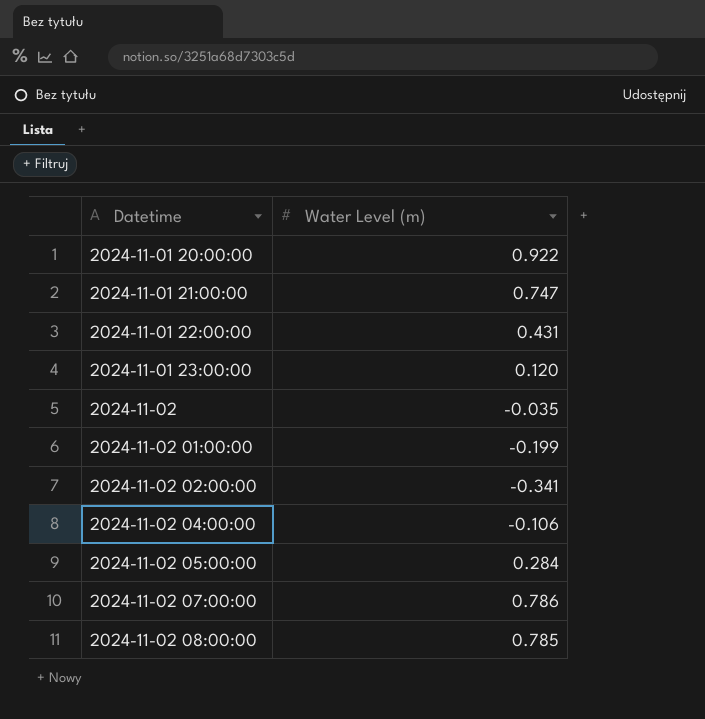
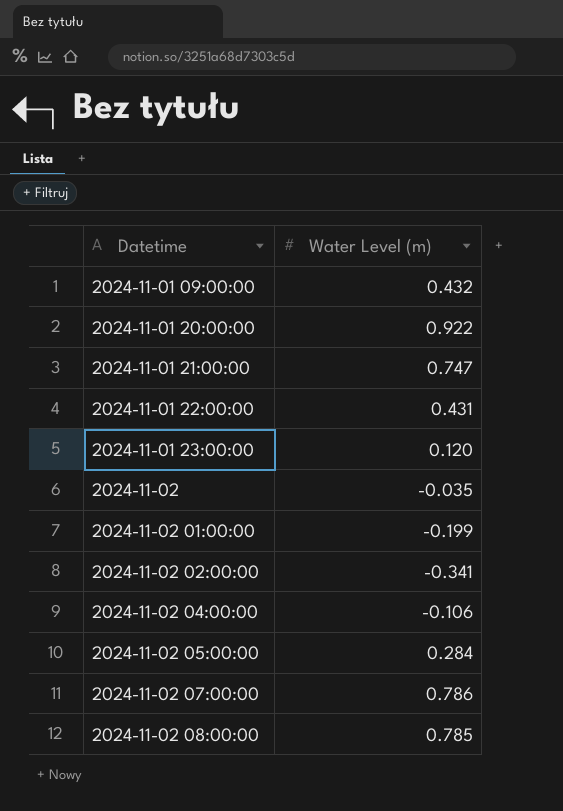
row 2024-11-01 09:00:00: none -> 0.432

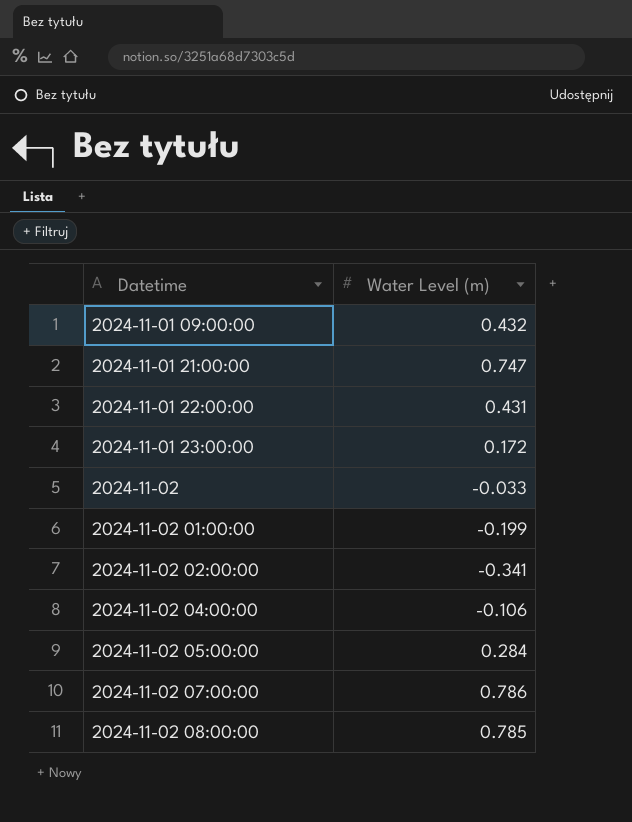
row 2024-11-01 20:00:00: 0.922 -> none
2024-11-01 23:00:00 | Water Level (m): 0.120 -> 0.172
2024-11-02 | Water Level (m): -0.035 -> -0.033

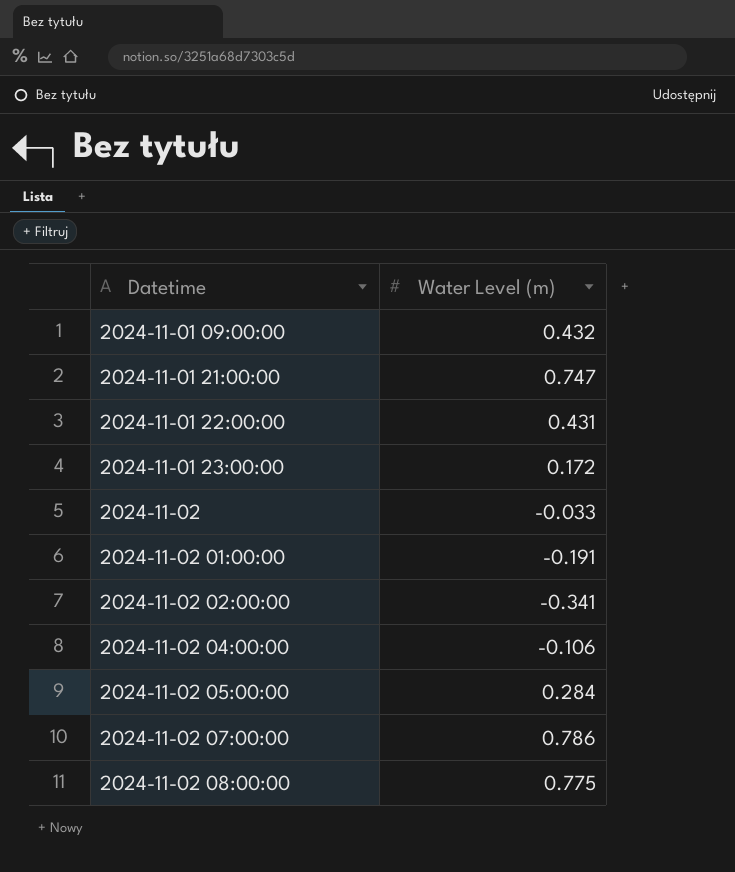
2024-11-02 01:00:00 | Water Level (m): -0.199 -> -0.191
2024-11-02 08:00:00 | Water Level (m): 0.785 -> 0.775

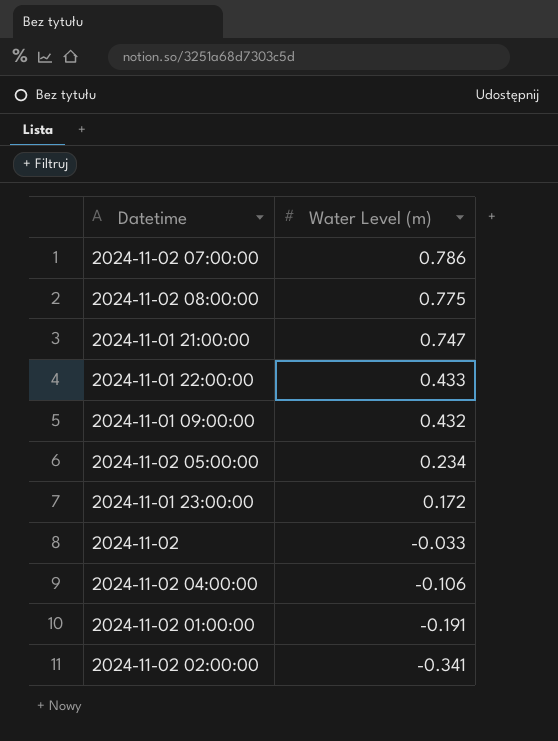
row order: Datetime ascending -> Water Level (m) descending
2024-11-01 22:00:00 | Water Level (m): 0.431 -> 0.433
2024-11-02 05:00:00 | Water Level (m): 0.284 -> 0.234

